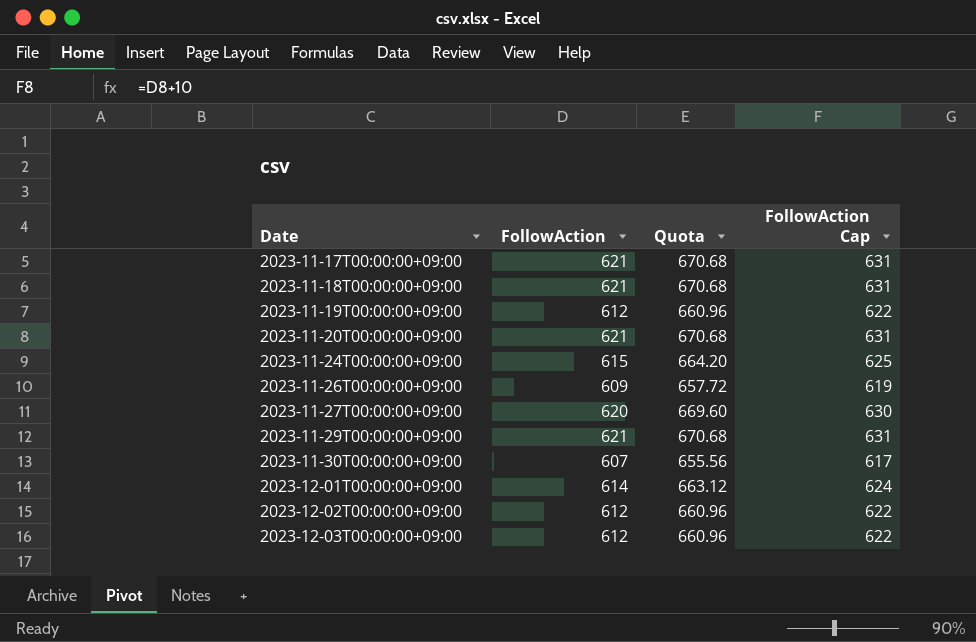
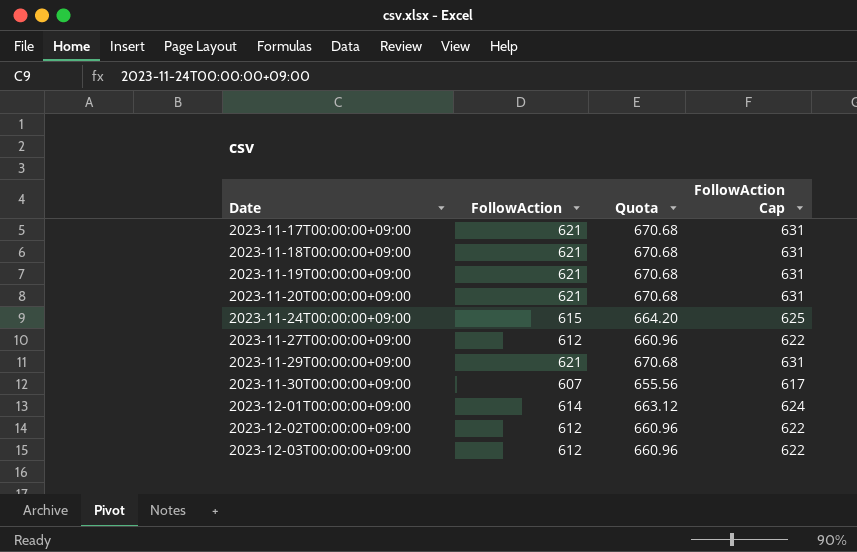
row 2023-11-26T00:00:00+09:00: 609 | 657.72 | 619 -> none
2023-11-19T00:00:00+09:00 | FollowAction: 612 -> 621
2023-11-19T00:00:00+09:00 | Quota: 660.96 -> 670.68
2023-11-19T00:00:00+09:00 | FollowAction Cap: 622 -> 631
2023-11-27T00:00:00+09:00 | FollowAction: 620 -> 612
2023-11-27T00:00:00+09:00 | Quota: 669.60 -> 660.96
2023-11-27T00:00:00+09:00 | FollowAction Cap: 630 -> 622

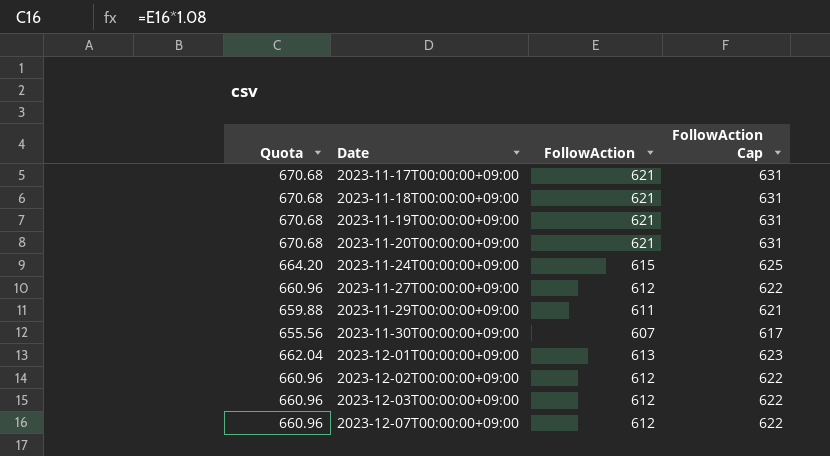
column Quota | position: 3 -> 1
2023-11-29T00:00:00+09:00 | Quota: 670.68 -> 659.88
2023-11-29T00:00:00+09:00 | FollowAction: 621 -> 611
2023-11-29T00:00:00+09:00 | FollowAction Cap: 631 -> 621
2023-12-01T00:00:00+09:00 | Quota: 663.12 -> 662.04
2023-12-01T00:00:00+09:00 | FollowAction: 614 -> 613
2023-12-01T00:00:00+09:00 | FollowAction Cap: 624 -> 623
row 2023-12-07T00:00:00+09:00: none -> 660.96 | 612 | 622

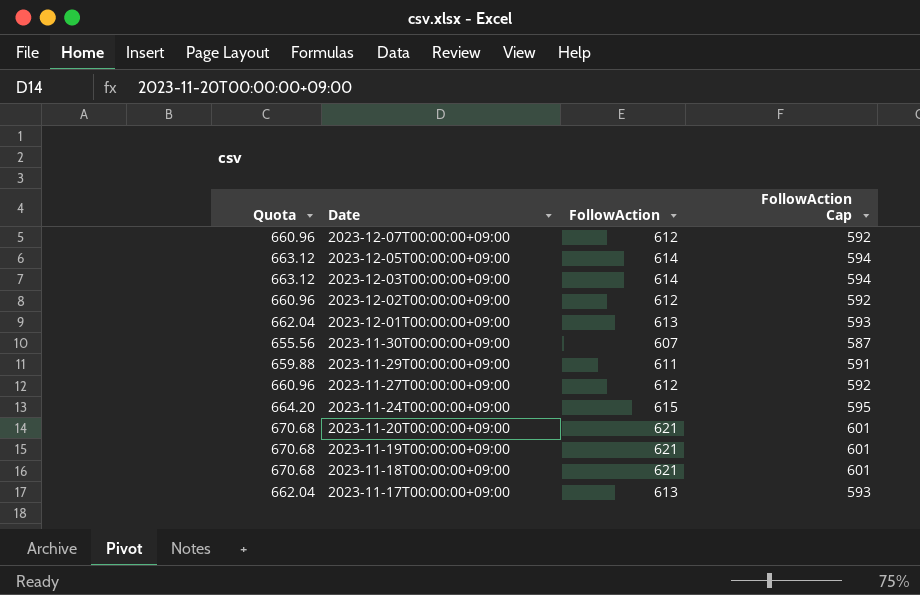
row order: Date ascending -> Date descending
column FollowAction Cap | formula: [FollowAction] + 10 -> [FollowAction] - 20
row 2023-12-05T00:00:00+09:00: none -> 663.12 | 614 | 594
2023-12-03T00:00:00+09:00 | Quota: 660.96 -> 663.12
2023-12-03T00:00:00+09:00 | FollowAction: 612 -> 614
2023-11-17T00:00:00+09:00 | Quota: 670.68 -> 662.04
2023-11-17T00:00:00+09:00 | FollowAction: 621 -> 613

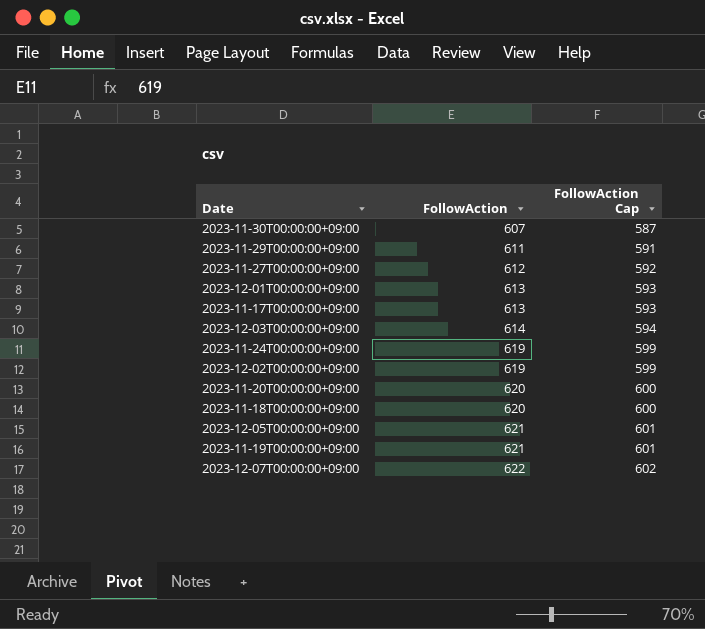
row order: Date descending -> FollowAction ascending
column Quota | formula: [FollowAction] * 1.08 -> none
2023-11-24T00:00:00+09:00 | FollowAction: 615 -> 619
2023-11-24T00:00:00+09:00 | FollowAction Cap: 595 -> 599
2023-12-02T00:00:00+09:00 | FollowAction: 612 -> 619
2023-12-02T00:00:00+09:00 | FollowAction Cap: 592 -> 599
2023-11-20T00:00:00+09:00 | FollowAction: 621 -> 620
2023-11-20T00:00:00+09:00 | FollowAction Cap: 601 -> 600
2023-11-18T00:00:00+09:00 | FollowAction: 621 -> 620
2023-11-18T00:00:00+09:00 | FollowAction Cap: 601 -> 600
2023-12-05T00:00:00+09:00 | FollowAction: 614 -> 621
2023-12-05T00:00:00+09:00 | FollowAction Cap: 594 -> 601
2023-12-07T00:00:00+09:00 | FollowAction: 612 -> 622
2023-12-07T00:00:00+09:00 | FollowAction Cap: 592 -> 602

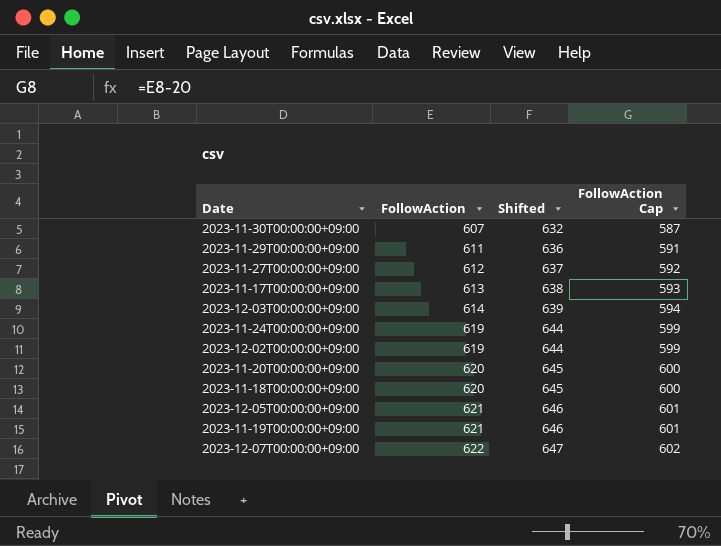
column Shifted | formula: none -> [FollowAction] + 25
row 2023-12-01T00:00:00+09:00: 613 | 593 -> none

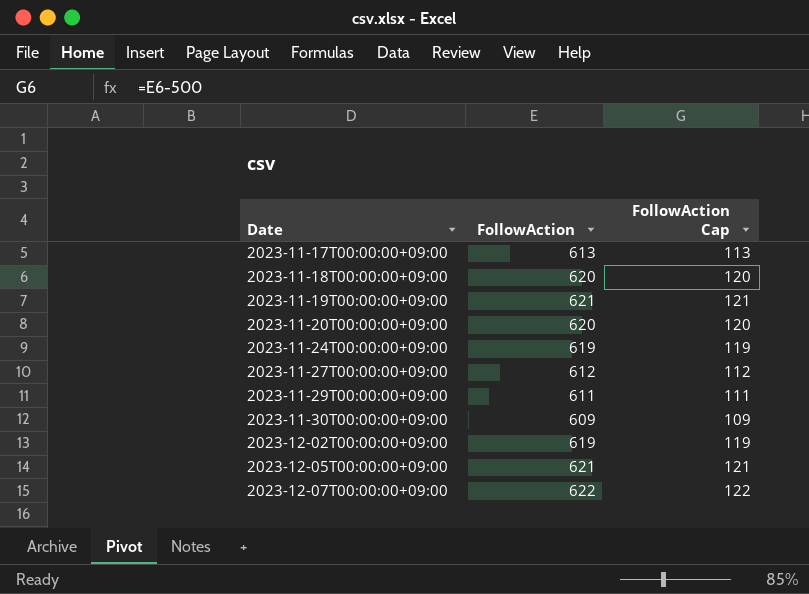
row order: FollowAction ascending -> Date ascending
column Shifted | formula: [FollowAction] + 25 -> none
column FollowAction Cap | formula: [FollowAction] - 20 -> [FollowAction] - 500
row 2023-12-03T00:00:00+09:00: 614 | 639 | 594 -> none
2023-11-30T00:00:00+09:00 | FollowAction: 607 -> 609

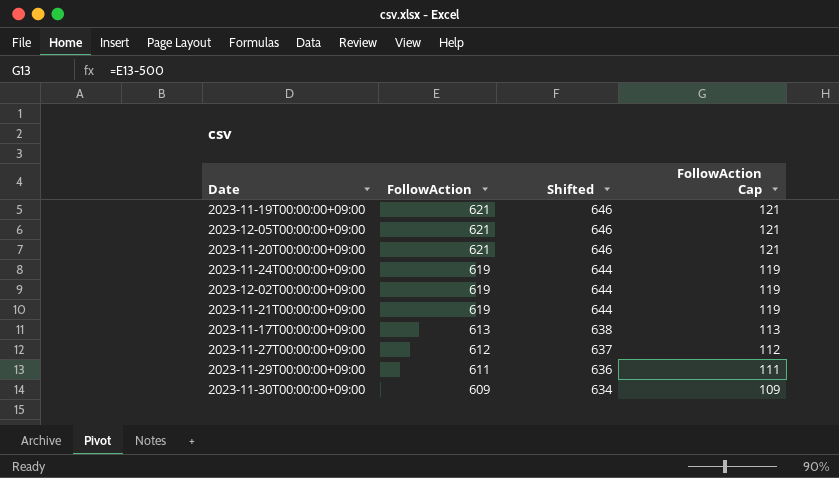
row order: Date ascending -> FollowAction descending
column Shifted | formula: none -> [FollowAction] + 25
row 2023-11-18T00:00:00+09:00: 620 | 120 -> none
row 2023-12-07T00:00:00+09:00: 622 | 122 -> none
2023-11-20T00:00:00+09:00 | FollowAction: 620 -> 621
2023-11-20T00:00:00+09:00 | FollowAction Cap: 120 -> 121
row 2023-11-21T00:00:00+09:00: none -> 619 | 644 | 119

